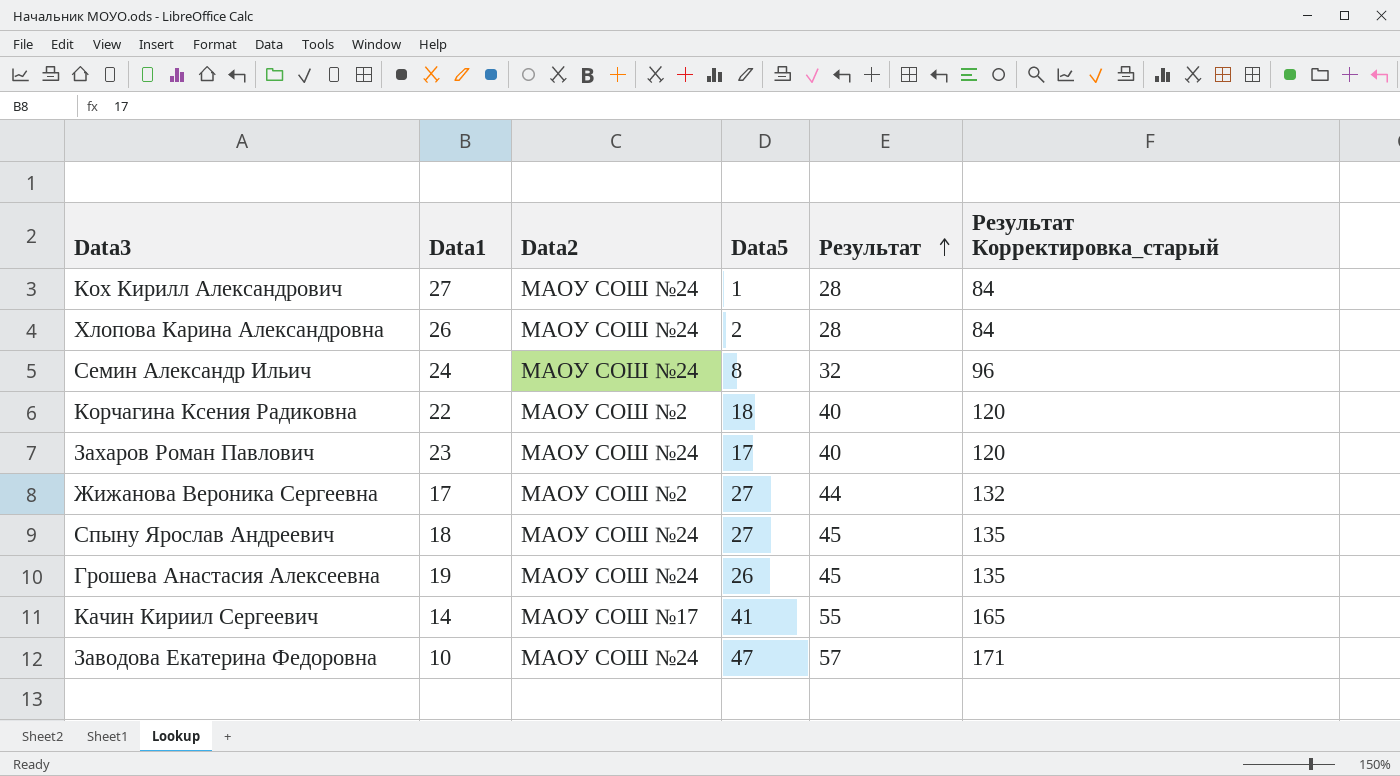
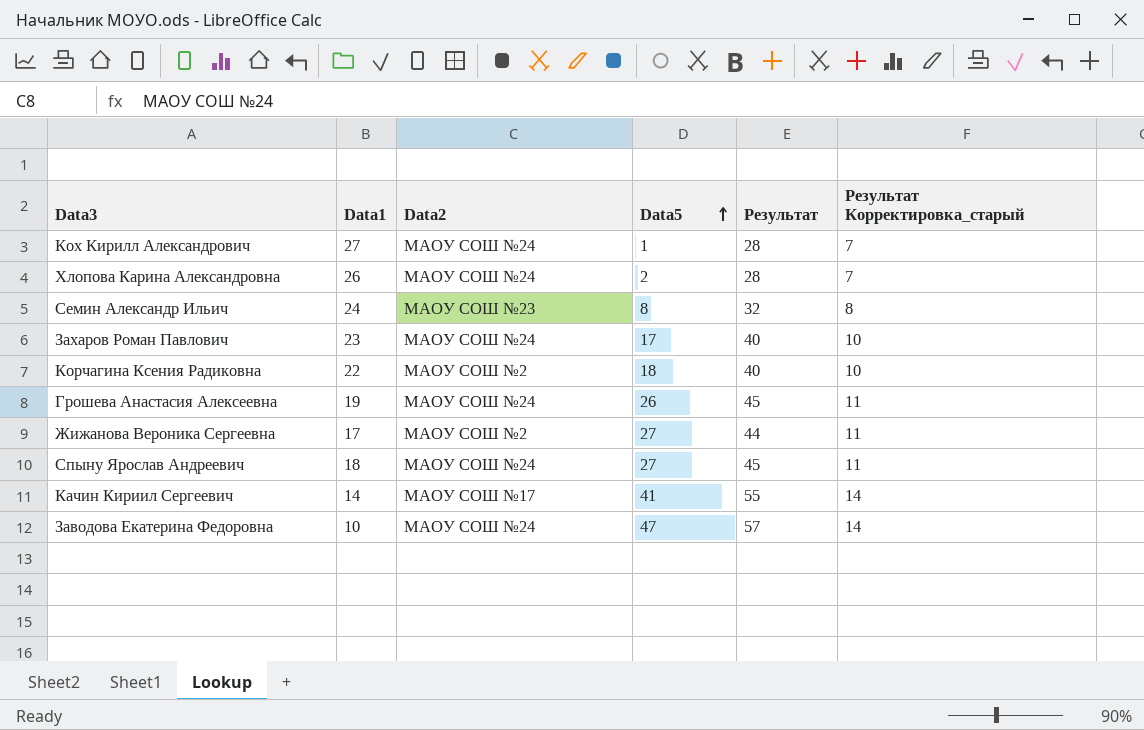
row order: Результат ascending -> Data5 ascending
column Результат Корректировка_старый | formula: [Результат] * 3 -> [Результат] * 0,25
Семин Александр Ильич | Data2: МАОУ СОШ №24 -> МАОУ СОШ №23

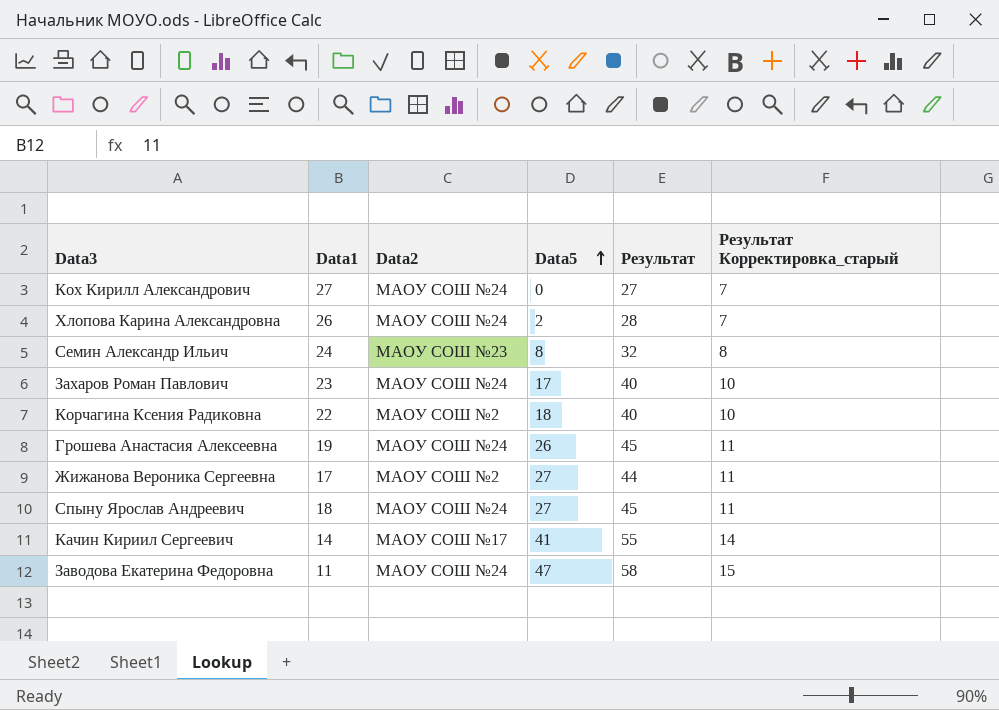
Кох Кирилл Александрович | Data5: 1 -> 0
Кох Кирилл Александрович | Результат: 28 -> 27
Заводова Екатерина Федоровна | Data1: 10 -> 11
Заводова Екатерина Федоровна | Результат: 57 -> 58
Заводова Екатерина Федоровна | Результат Корректировка_старый: 14 -> 15

